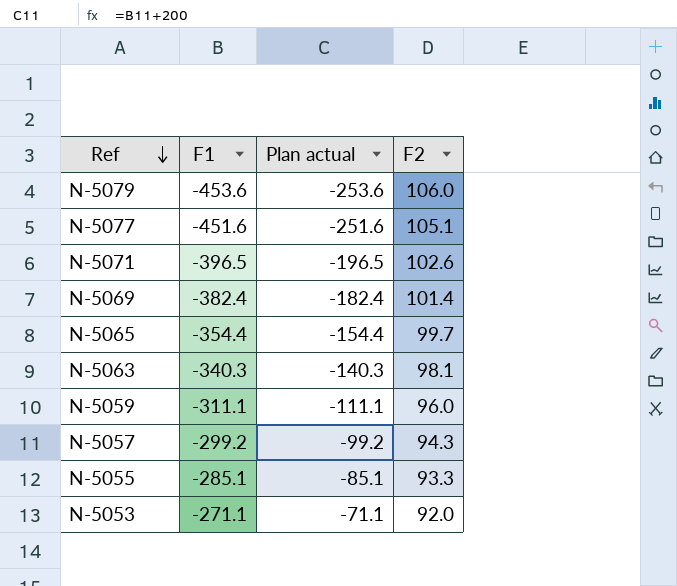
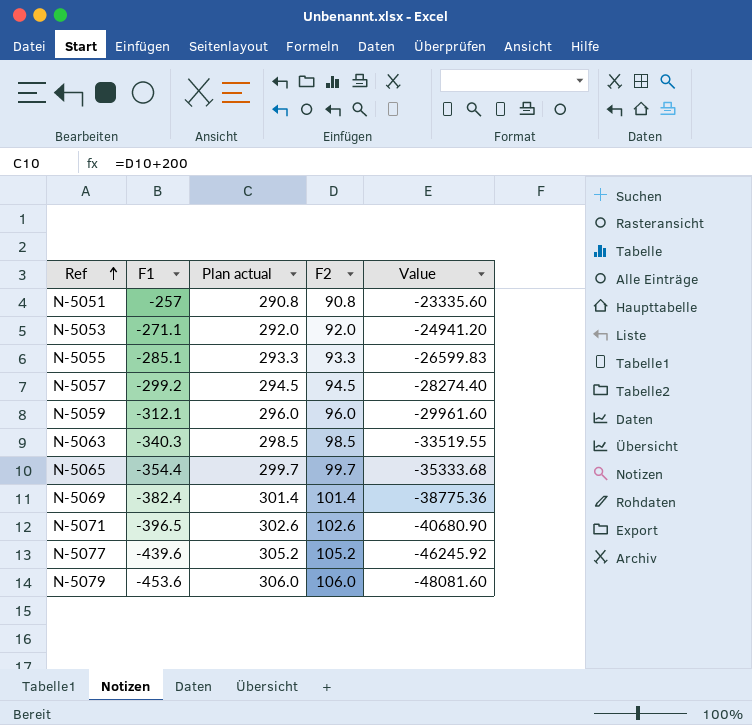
row order: Ref descending -> Ref ascending
column Plan actual | formula: [F1] + 200 -> [F2] + 200
column Value | formula: none -> [F1] * [F2]
row N-5051: none -> -257 | 290.8 | 90.8 | -23335.60
N-5057 | F2: 94.3 -> 94.5
N-5059 | F1: -311.1 -> -312.1
N-5063 | F2: 98.1 -> 98.5
N-5077 | F1: -451.6 -> -439.6
N-5077 | F2: 105.1 -> 105.2

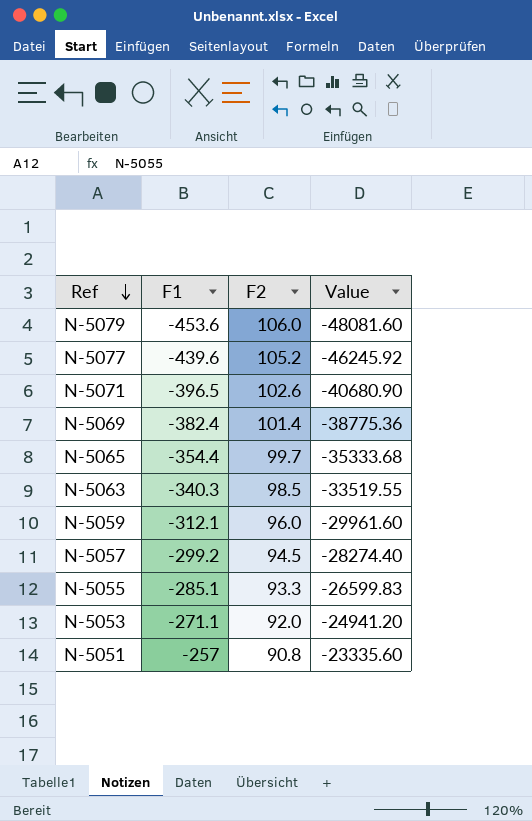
row order: Ref ascending -> Ref descending
column Plan actual | formula: [F2] + 200 -> none

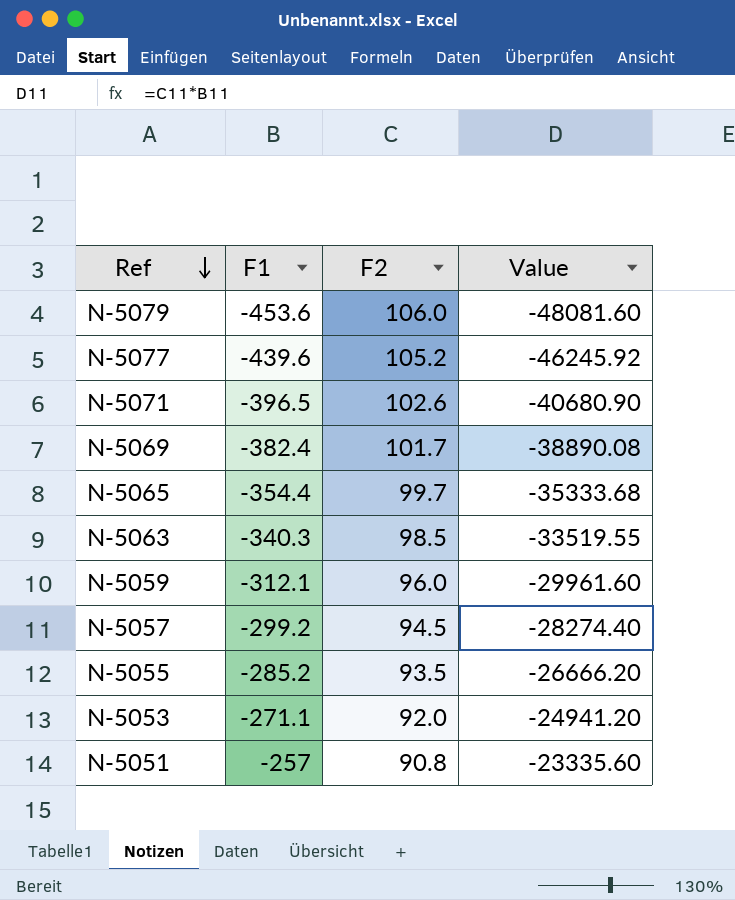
N-5069 | F2: 101.4 -> 101.7
N-5069 | Value: -38775.36 -> -38890.08
N-5055 | F1: -285.1 -> -285.2
N-5055 | F2: 93.3 -> 93.5
N-5055 | Value: -26599.83 -> -26666.20

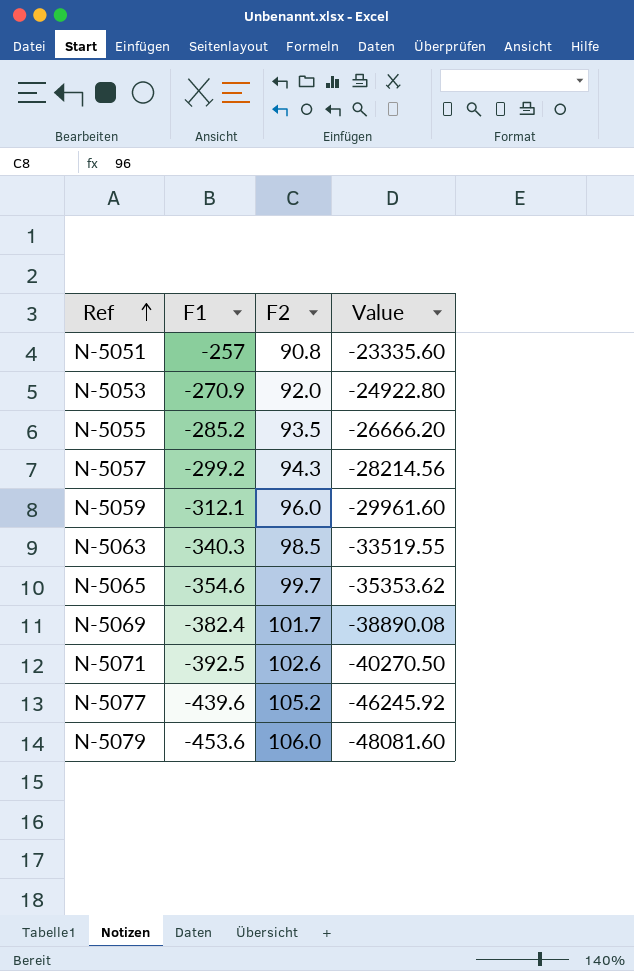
row order: Ref descending -> Ref ascending
N-5053 | F1: -271.1 -> -270.9
N-5053 | Value: -24941.20 -> -24922.80
N-5057 | F2: 94.5 -> 94.3
N-5057 | Value: -28274.40 -> -28214.56
N-5065 | F1: -354.4 -> -354.6
N-5065 | Value: -35333.68 -> -35353.62
N-5071 | F1: -396.5 -> -392.5
N-5071 | Value: -40680.90 -> -40270.50

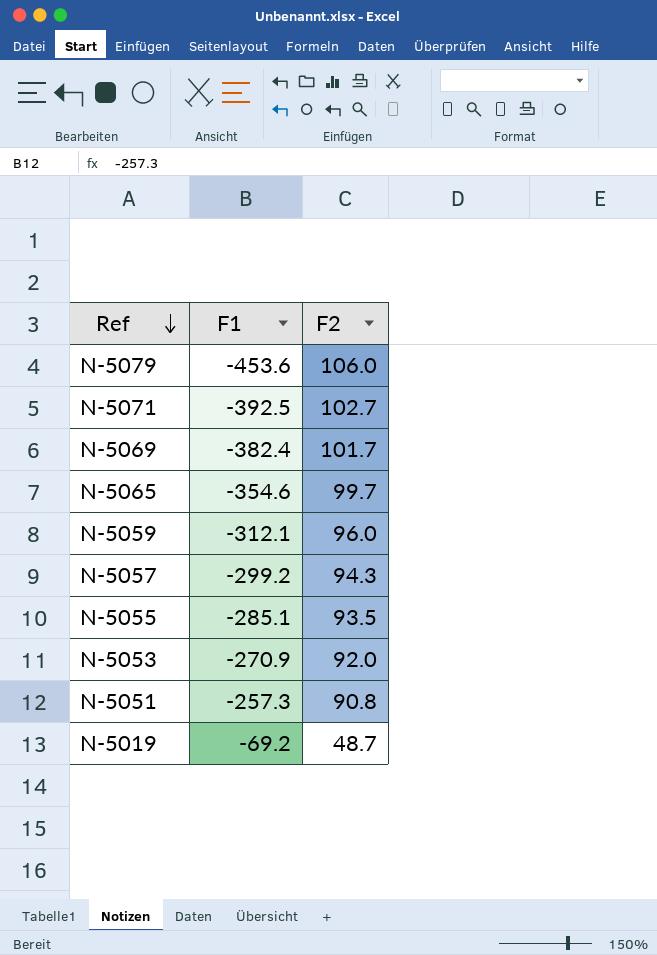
row order: Ref ascending -> Ref descending
column Value | formula: [F1] * [F2] -> none
row N-5063: -340.3 | 98.5 | -33519.55 -> none
row N-5077: -439.6 | 105.2 | -46245.92 -> none
N-5071 | F2: 102.6 -> 102.7
N-5055 | F1: -285.2 -> -285.1
N-5051 | F1: -257 -> -257.3
row N-5019: none -> -69.2 | 48.7

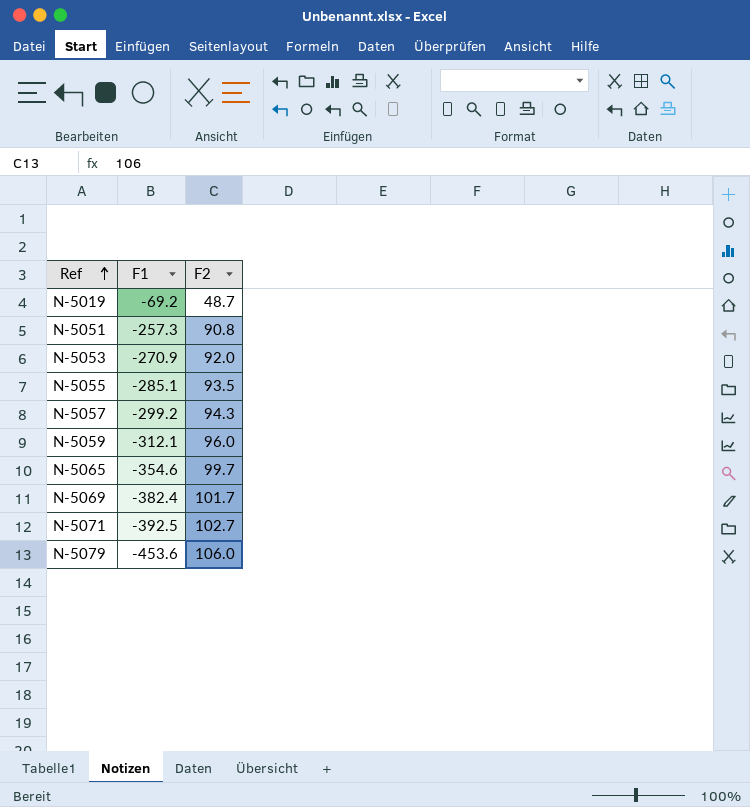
row order: Ref descending -> Ref ascending

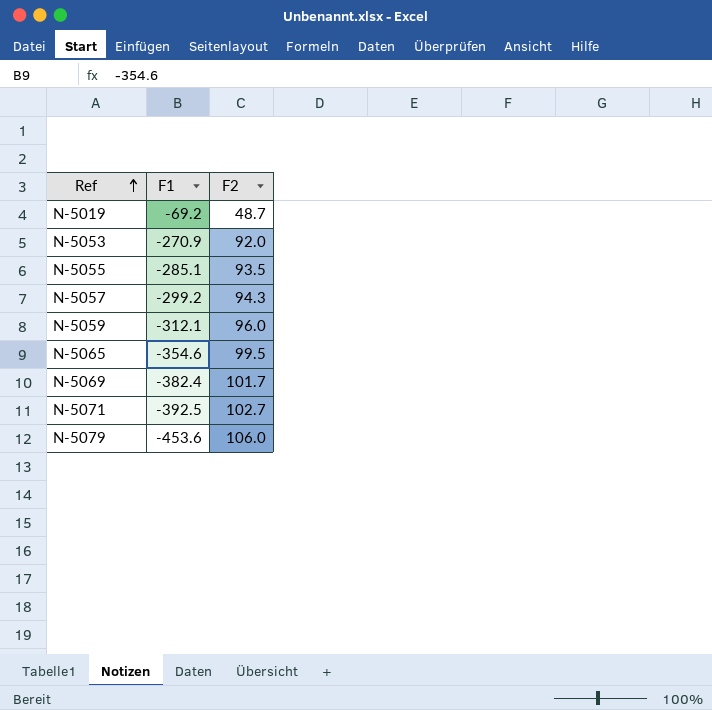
row N-5051: -257.3 | 90.8 -> none
N-5065 | F2: 99.7 -> 99.5

